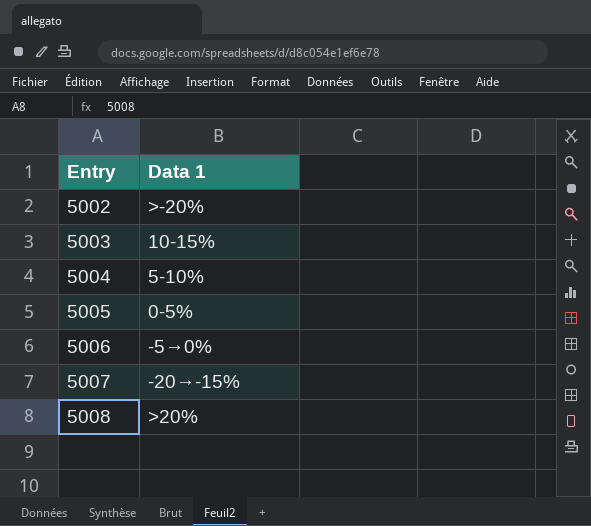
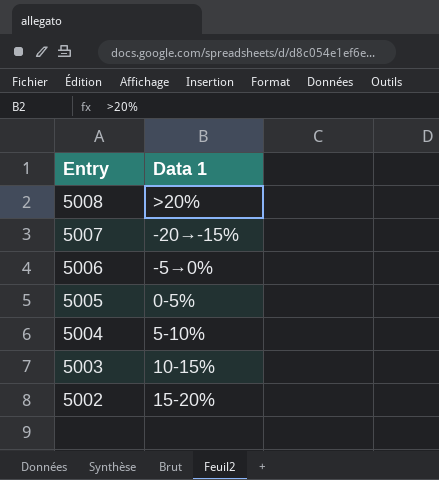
row order: Entry ascending -> Entry descending
5002 | Data 1: >-20% -> 15-20%

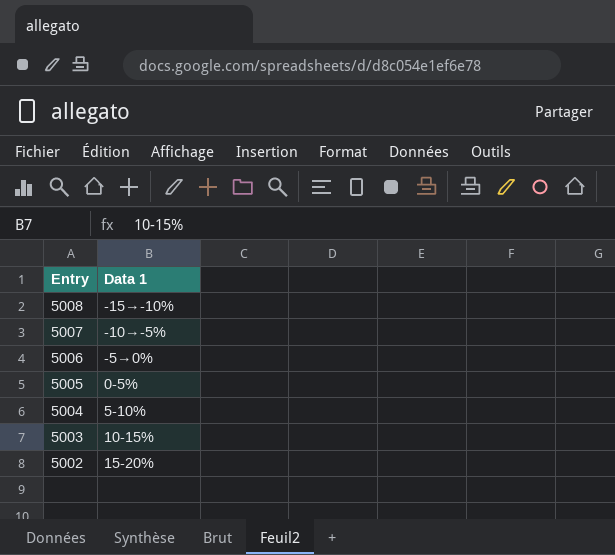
5008 | Data 1: >20% -> -15→-10%
5007 | Data 1: -20→-15% -> -10→-5%

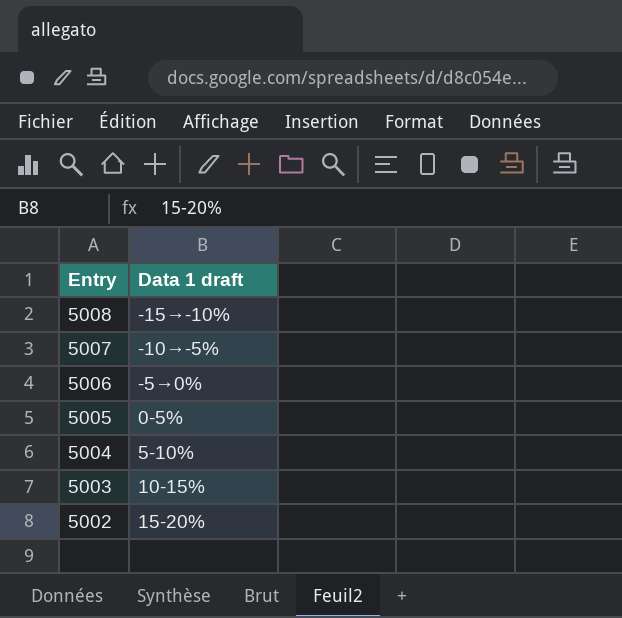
column name: Data 1 -> Data 1 draft

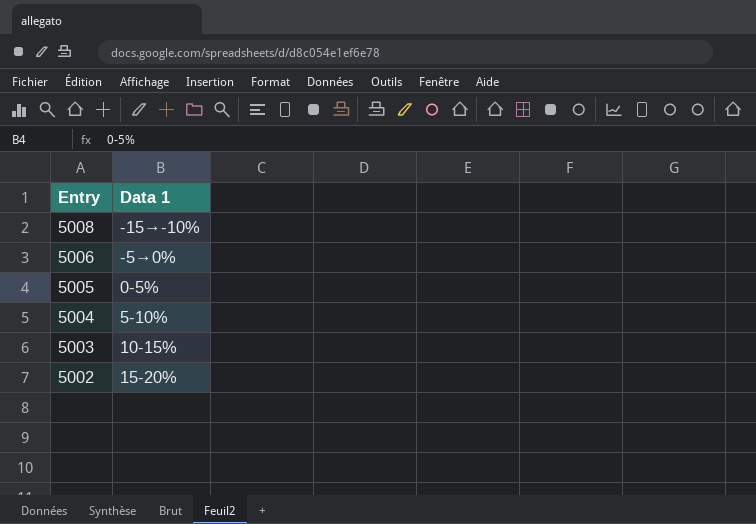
column name: Data 1 draft -> Data 1
row 5007: -10→-5% -> none

